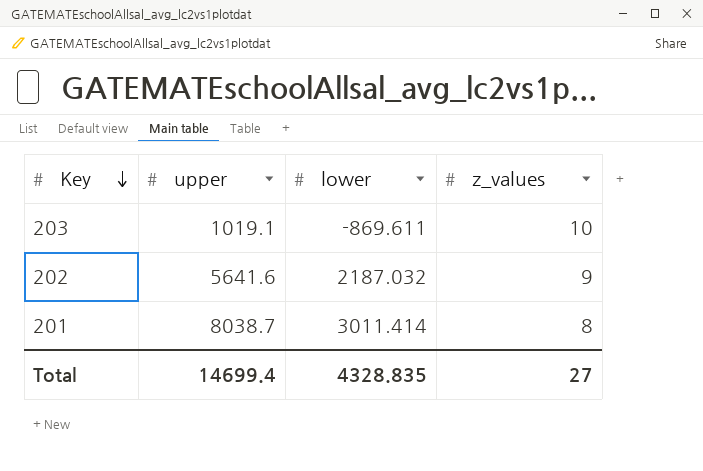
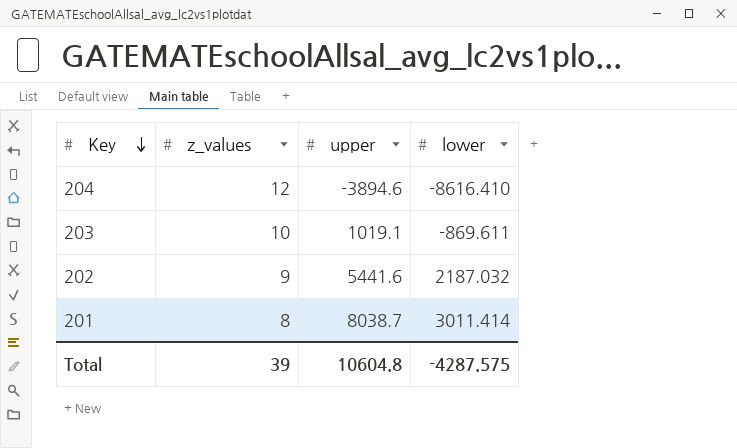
column z_values | position: 4 -> 2
row 204: none -> 12 | -3894.6 | -8616.410
202 | upper: 5641.6 -> 5441.6
Total | z_values: 27 -> 39
Total | upper: 14699.4 -> 10604.8
Total | lower: 4328.835 -> -4287.575

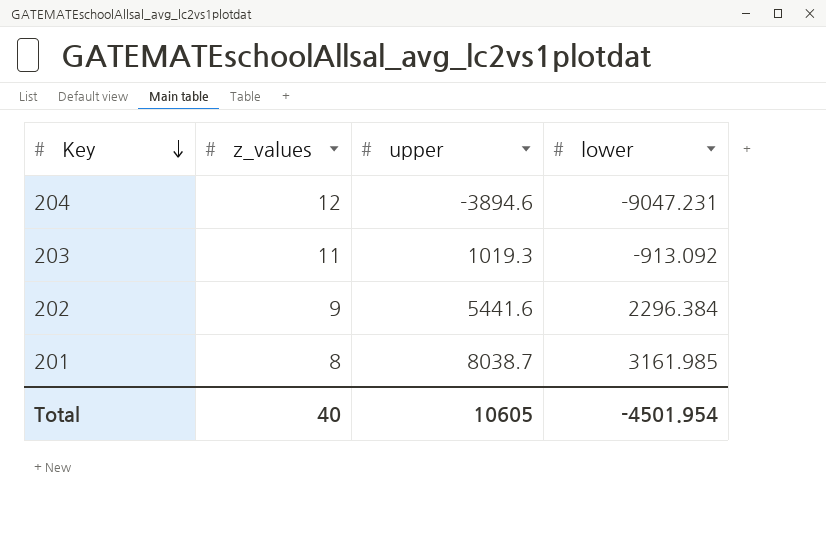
204 | lower: -8616.410 -> -9047.231
203 | z_values: 10 -> 11
203 | upper: 1019.1 -> 1019.3
203 | lower: -869.611 -> -913.092
202 | lower: 2187.032 -> 2296.384
201 | lower: 3011.414 -> 3161.985
Total | z_values: 39 -> 40
Total | upper: 10604.8 -> 10605
Total | lower: -4287.575 -> -4501.954

